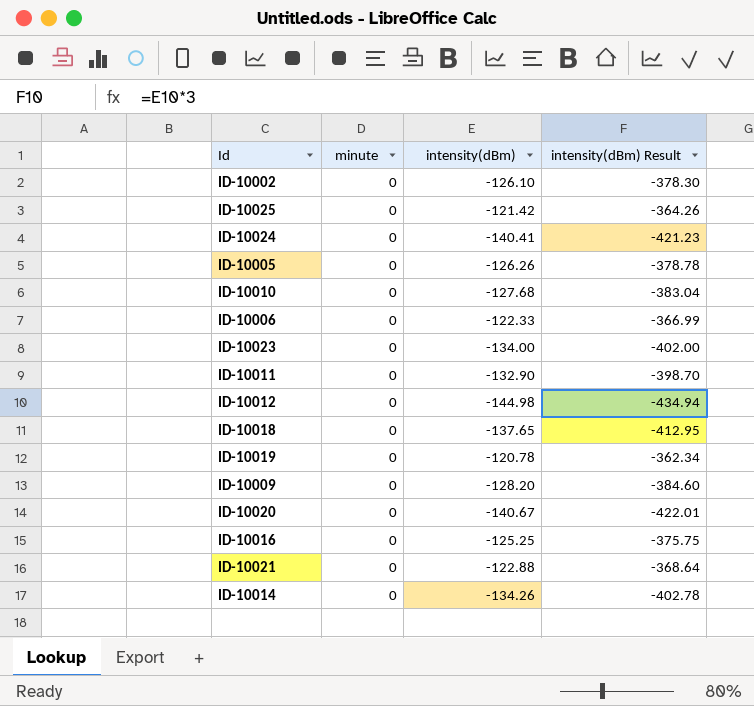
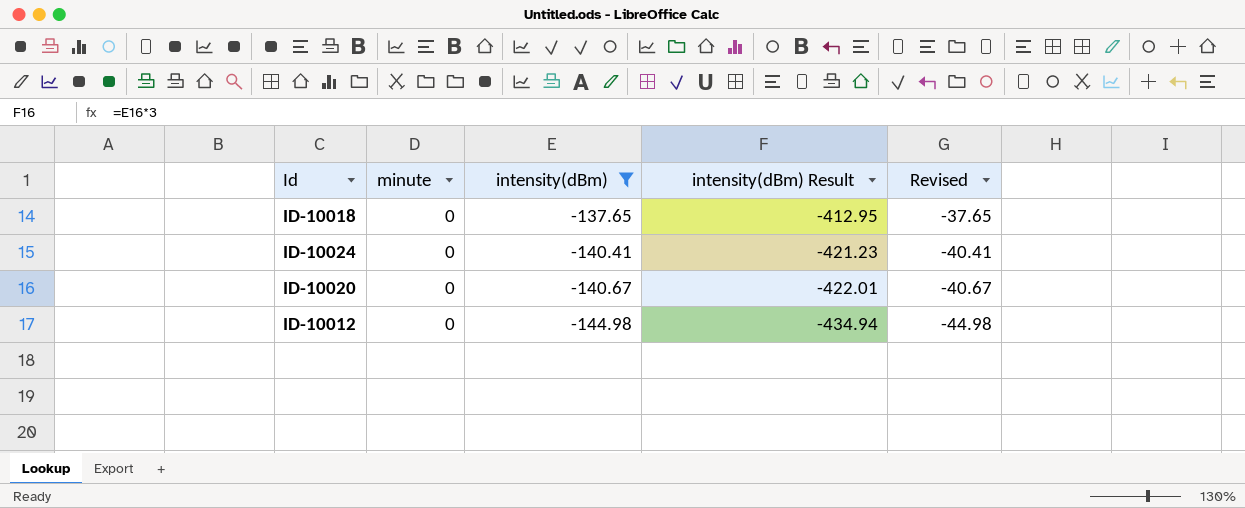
filter: none -> intensity(dBm) <= -137.65
row order: none -> intensity(dBm) descending
column Revised | formula: none -> [intensity(dBm)] + 100

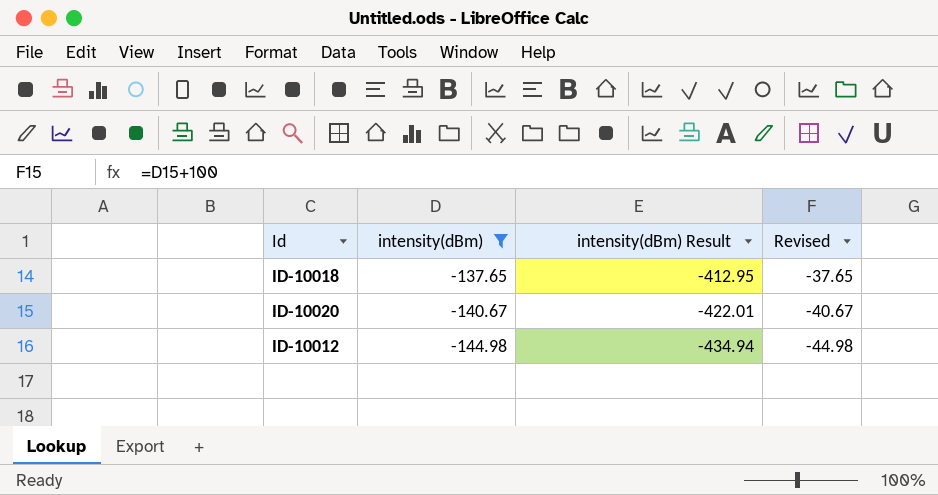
column minute | position: 2 -> none
row ID-10024: 0 | -140.41 | -421.23 | -40.41 -> none

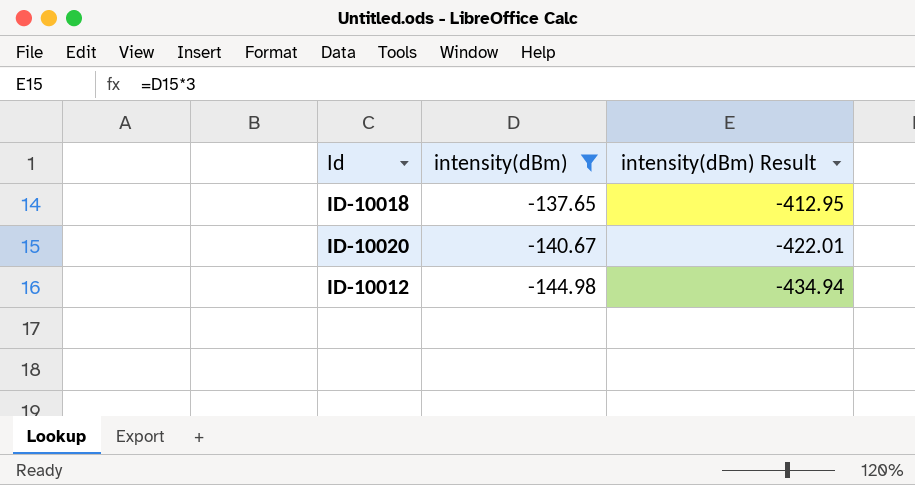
column Revised | formula: [intensity(dBm)] + 100 -> none

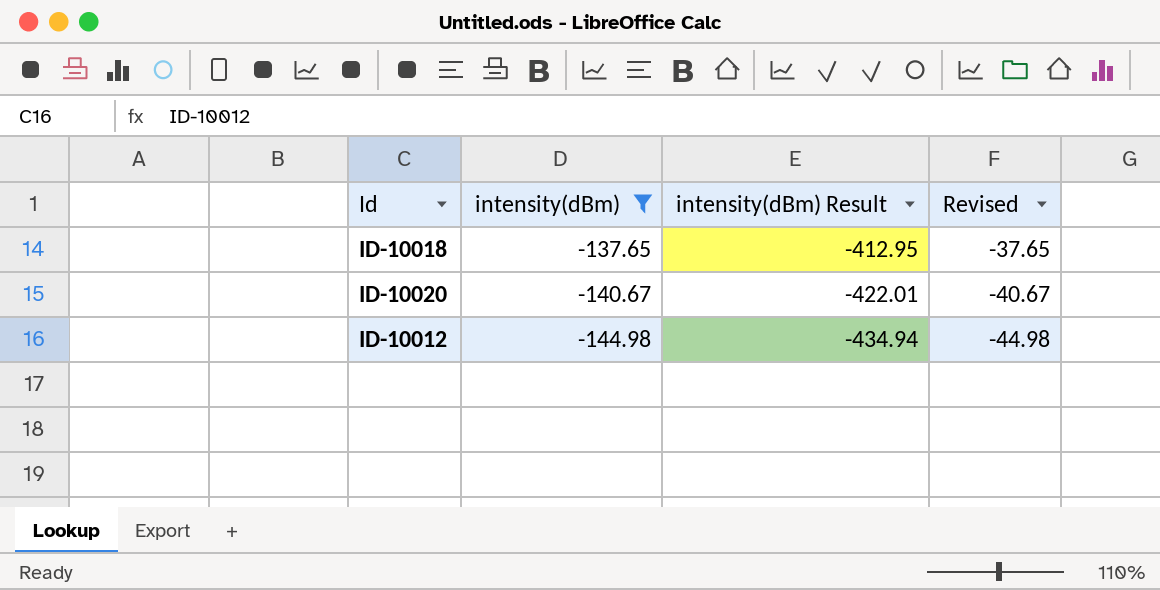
column Revised | formula: none -> [intensity(dBm)] + 100

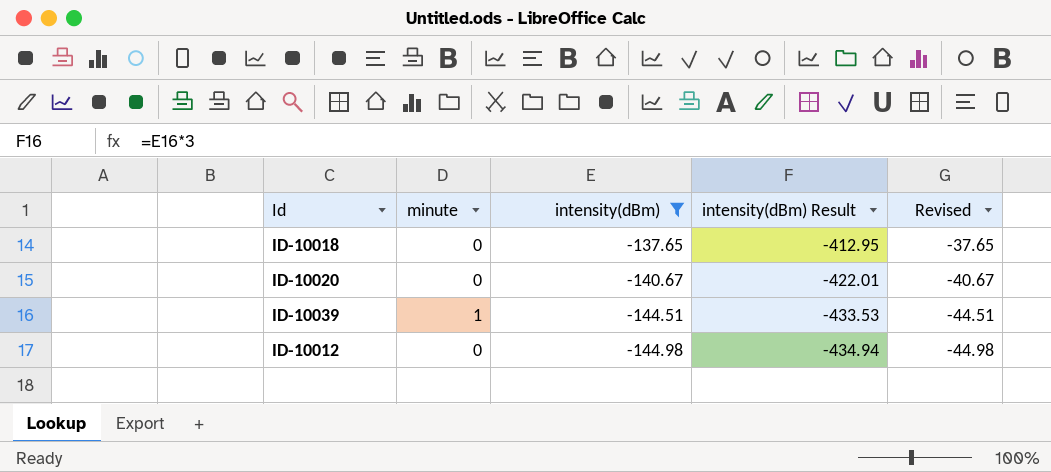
column minute | position: none -> 2
row ID-10039: none -> 1 | -144.51 | -433.53 | -44.51

